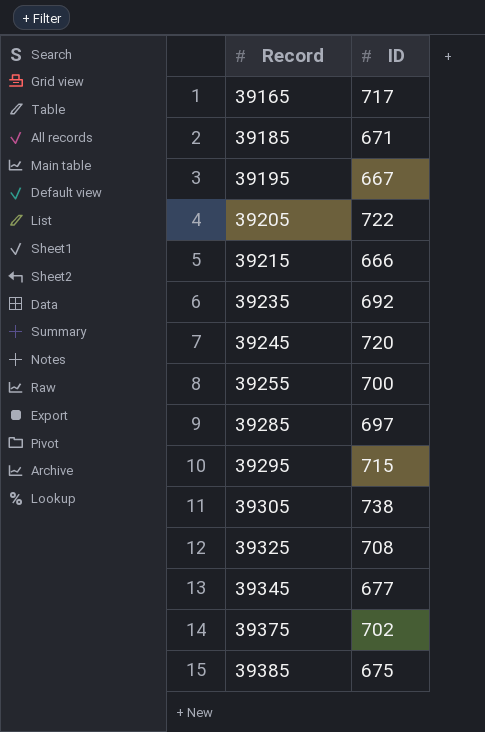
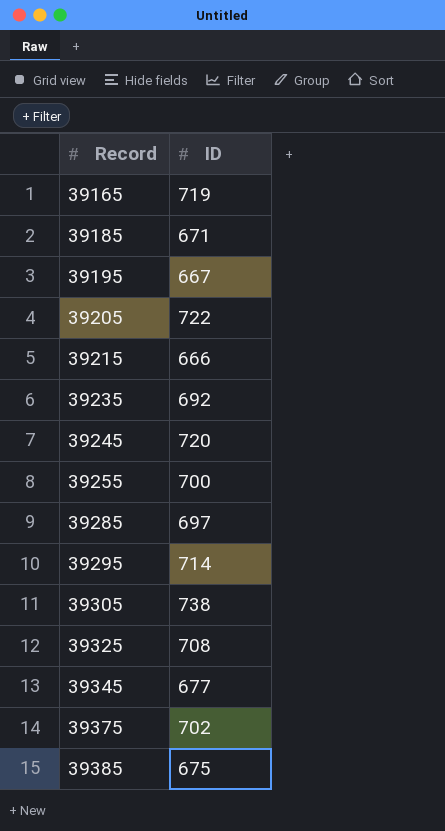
39165 | ID: 717 -> 719
39295 | ID: 715 -> 714

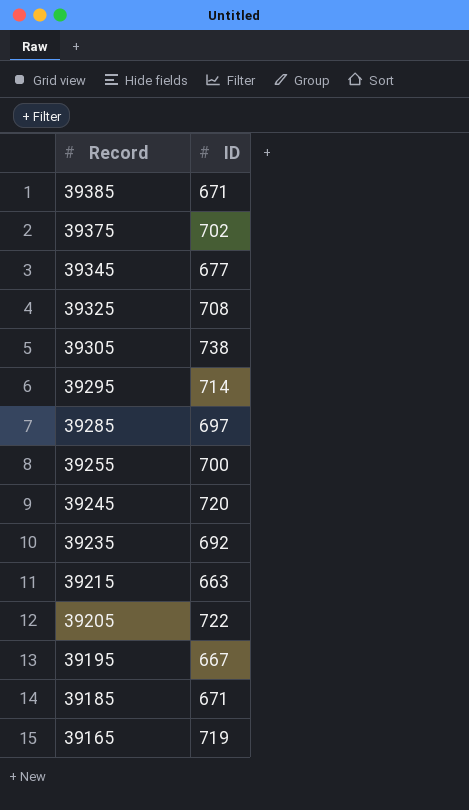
row order: Record ascending -> Record descending
39385 | ID: 675 -> 671
39215 | ID: 666 -> 663

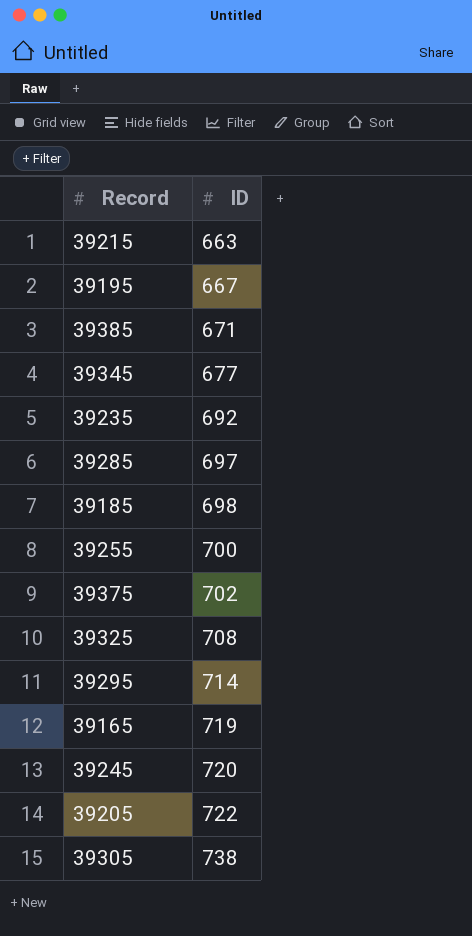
row order: Record descending -> ID ascending
39185 | ID: 671 -> 698

